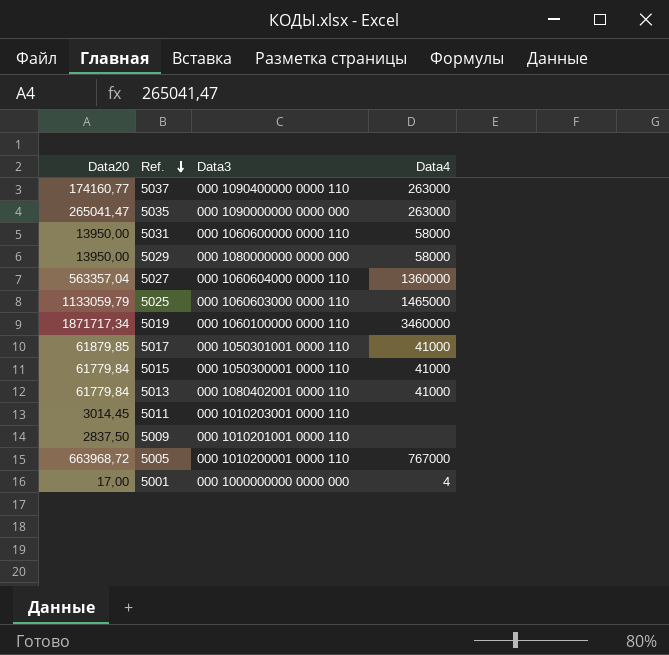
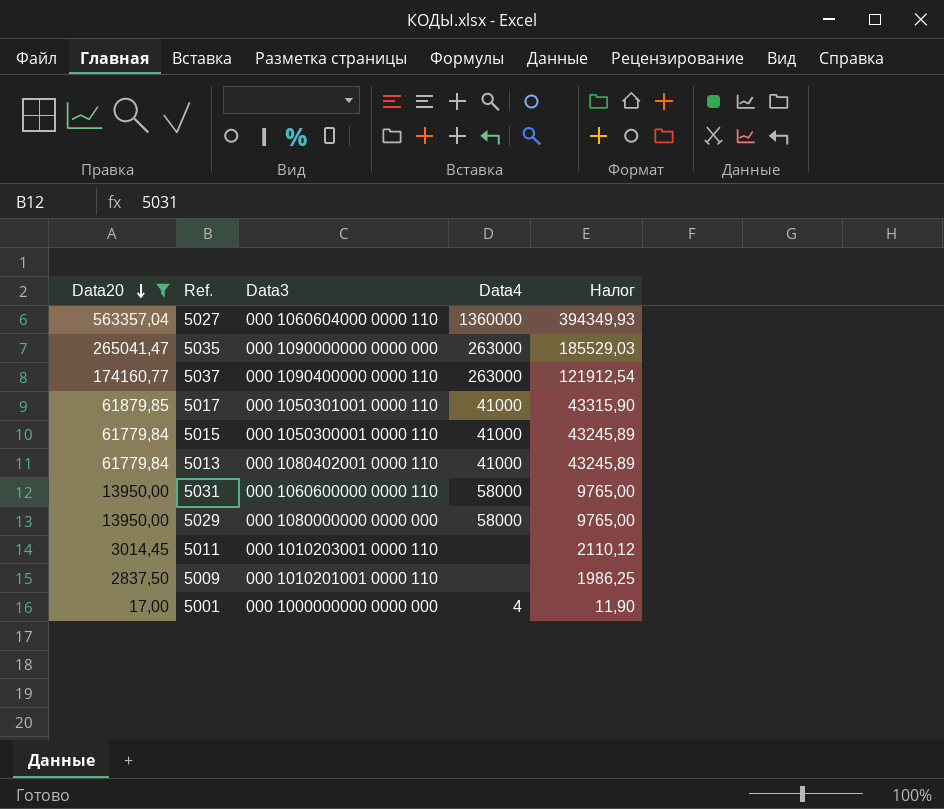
filter: none -> Data20 <= 563357,04
row order: Ref. descending -> Data20 descending
column Налог | formula: none -> [Data20] * 0,7

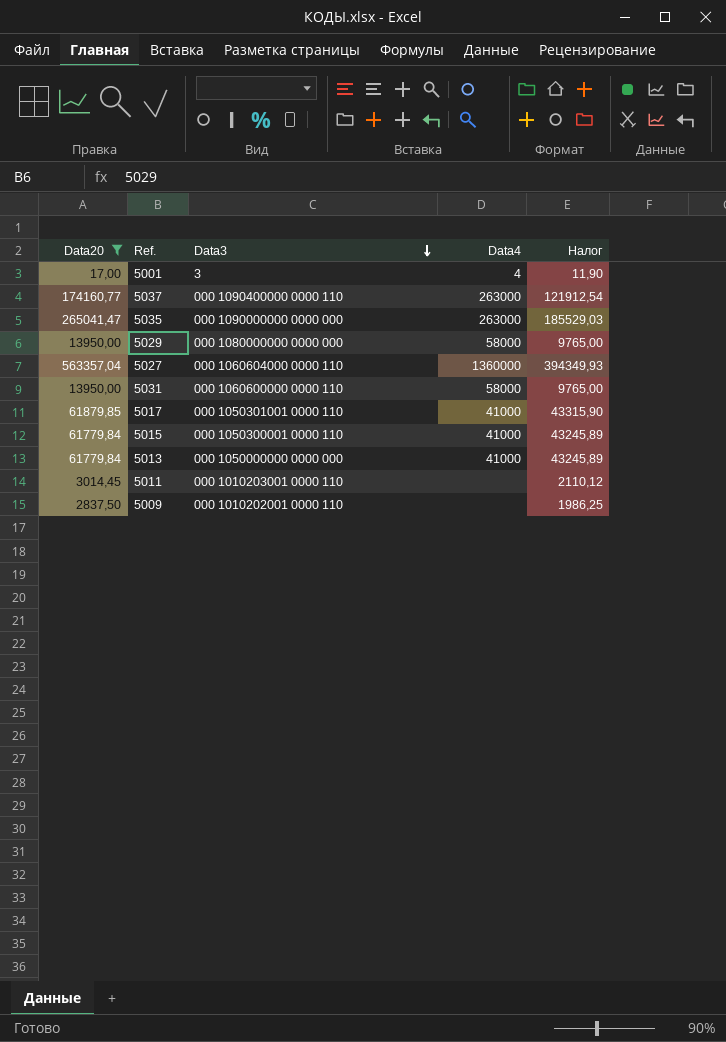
row order: Data20 descending -> Data3 descending
5001 | Data3: 000 1000000000 0000 000 -> 3
5013 | Data3: 000 1080402001 0000 110 -> 000 1050000000 0000 000
5009 | Data3: 000 1010201001 0000 110 -> 000 1010202001 0000 110

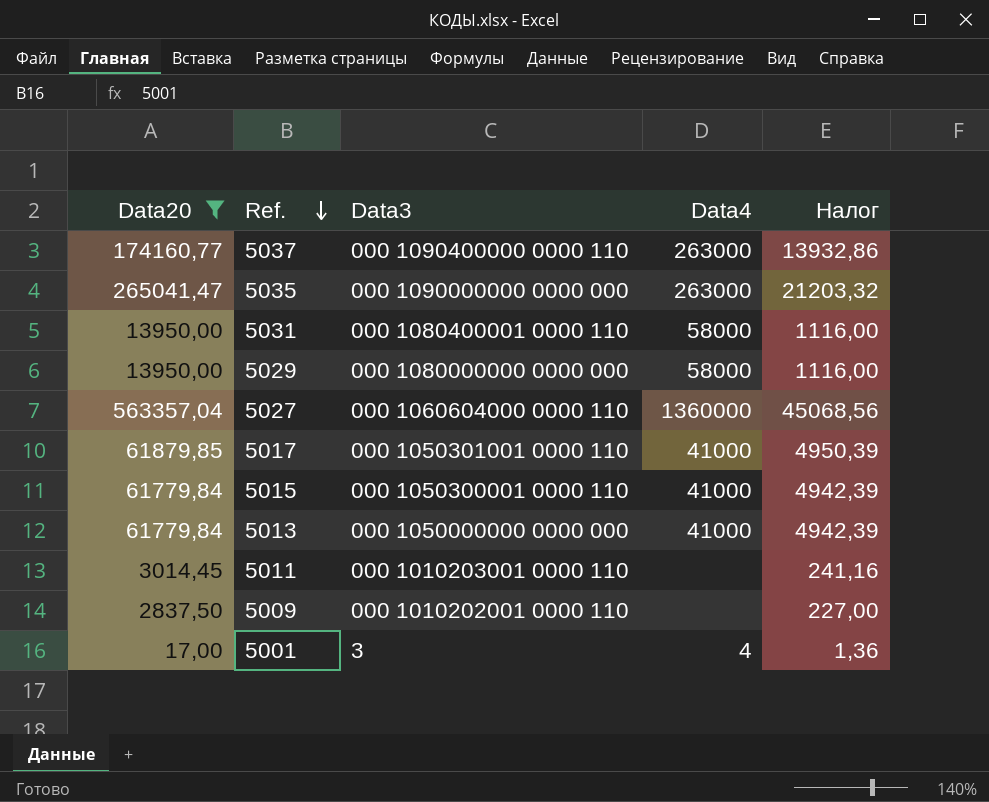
row order: Data3 descending -> Ref. descending
column Налог | formula: [Data20] * 0,7 -> [Data20] * 0,08
5031 | Data3: 000 1060600000 0000 110 -> 000 1080400001 0000 110

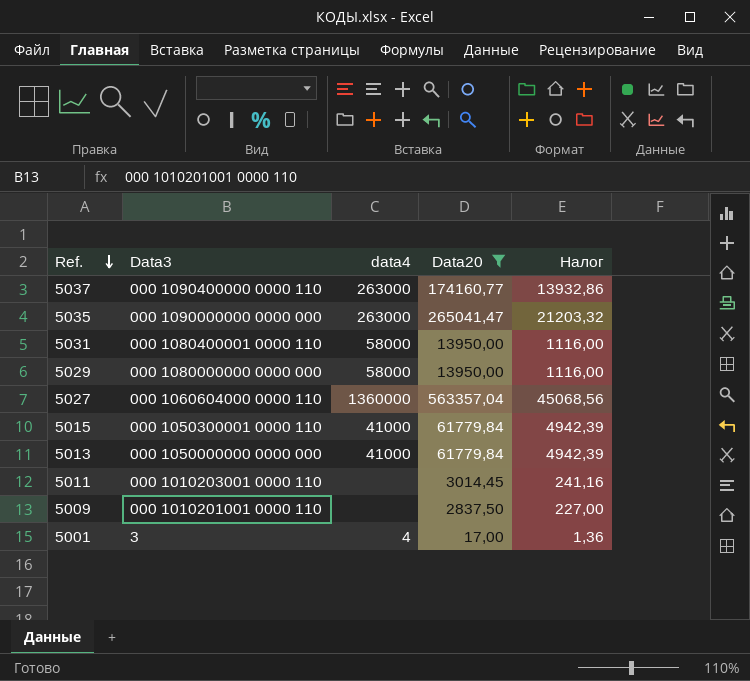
column name: Data4 -> data4
column Data20 | position: 1 -> 4
row 5017: 61879,85 | 000 1050301001 0000 110 | 41000 | 4950,39 -> none
5009 | Data3: 000 1010202001 0000 110 -> 000 1010201001 0000 110

